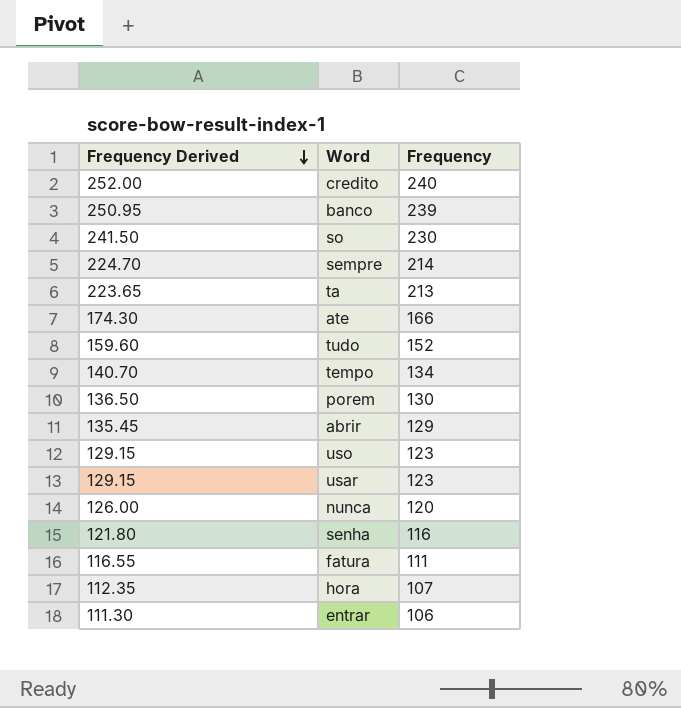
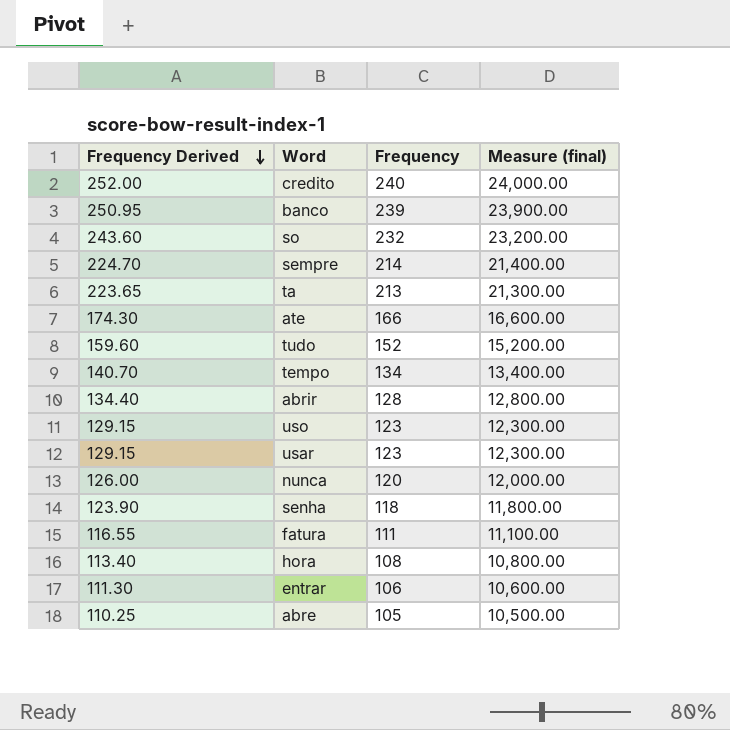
column Measure (final) | formula: none -> [Frequency] * 100
row porem: 136.50 | 130 -> none
so | Frequency Derived: 241.50 -> 243.60
so | Frequency: 230 -> 232
abrir | Frequency Derived: 135.45 -> 134.40
abrir | Frequency: 129 -> 128
senha | Frequency Derived: 121.80 -> 123.90
senha | Frequency: 116 -> 118
hora | Frequency Derived: 112.35 -> 113.40
hora | Frequency: 107 -> 108
row abre: none -> 110.25 | 105 | 10,500.00

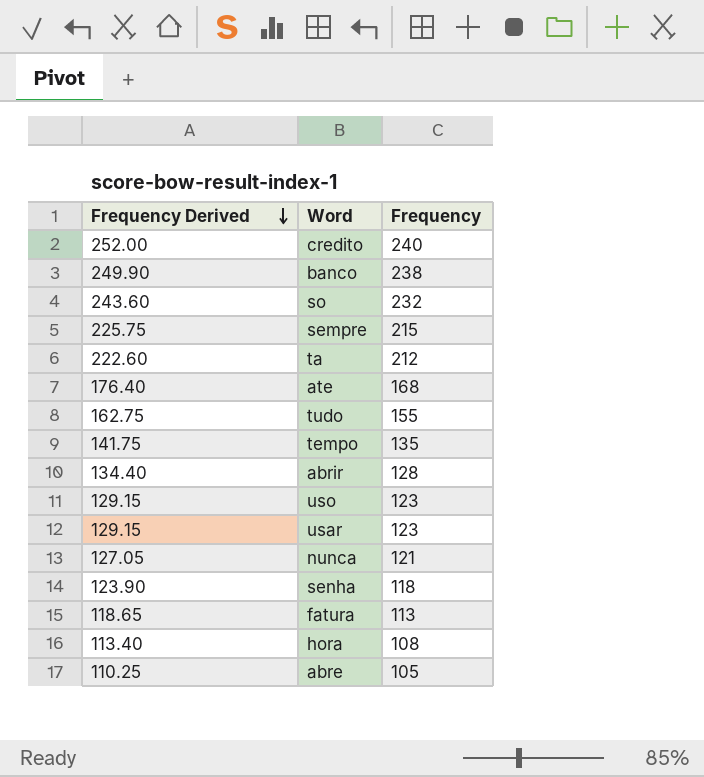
column Measure (final) | formula: [Frequency] * 100 -> none
row entrar: 111.30 | 106 | 10,600.00 -> none
banco | Frequency Derived: 250.95 -> 249.90
banco | Frequency: 239 -> 238
sempre | Frequency Derived: 224.70 -> 225.75
sempre | Frequency: 214 -> 215
ta | Frequency Derived: 223.65 -> 222.60
ta | Frequency: 213 -> 212
ate | Frequency Derived: 174.30 -> 176.40
ate | Frequency: 166 -> 168
tudo | Frequency Derived: 159.60 -> 162.75
tudo | Frequency: 152 -> 155
tempo | Frequency Derived: 140.70 -> 141.75
tempo | Frequency: 134 -> 135
nunca | Frequency Derived: 126.00 -> 127.05
nunca | Frequency: 120 -> 121
fatura | Frequency Derived: 116.55 -> 118.65
fatura | Frequency: 111 -> 113

